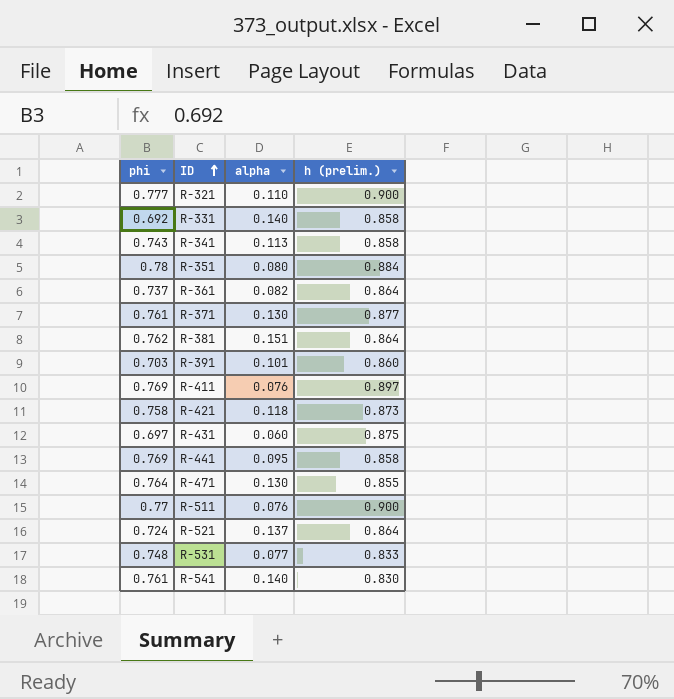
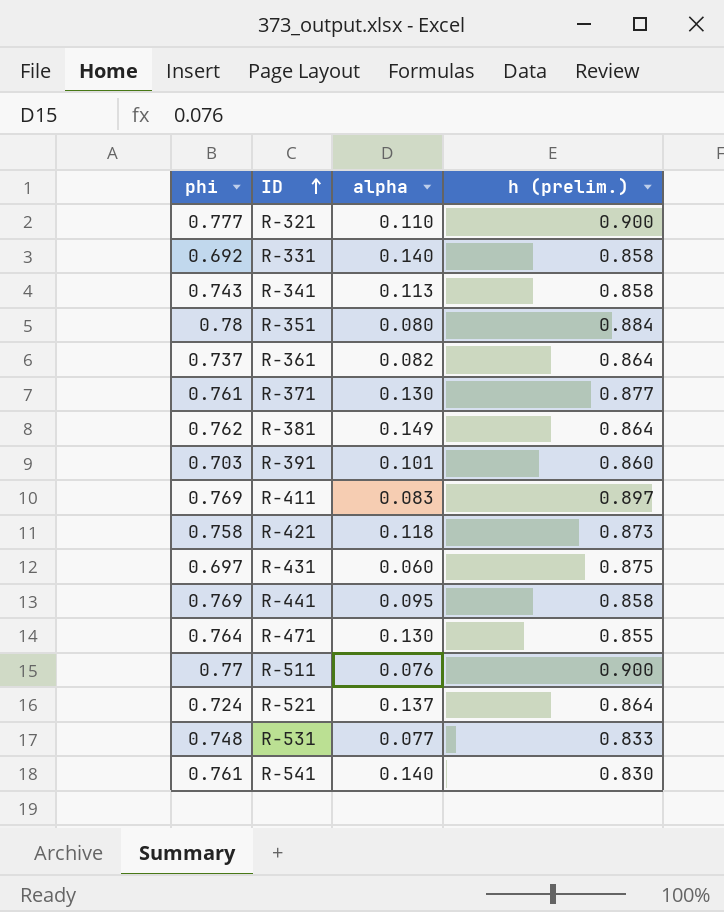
R-381 | alpha: 0.151 -> 0.149
R-411 | alpha: 0.076 -> 0.083

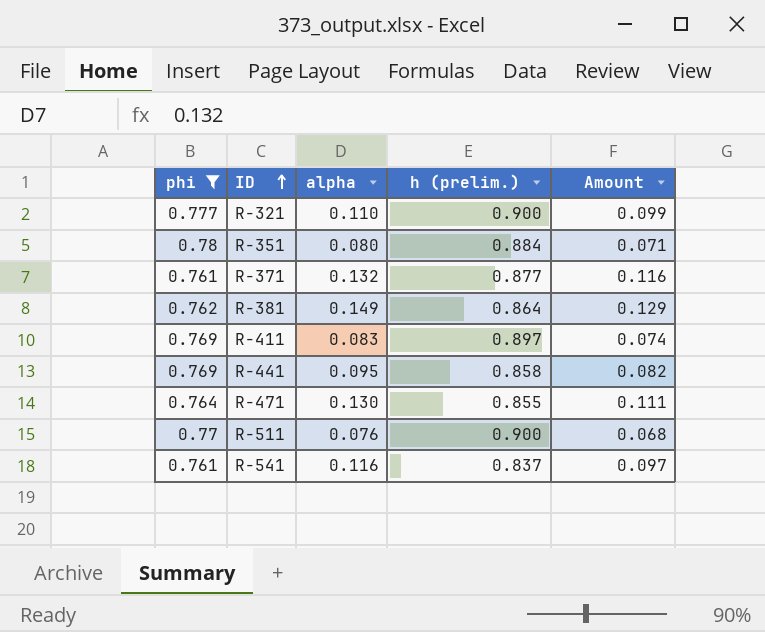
filter: none -> phi >= 0.761
column Amount | formula: none -> [alpha] * [h (prelim.)]
R-371 | alpha: 0.130 -> 0.132
R-541 | alpha: 0.140 -> 0.116
R-541 | h (prelim.): 0.830 -> 0.837

